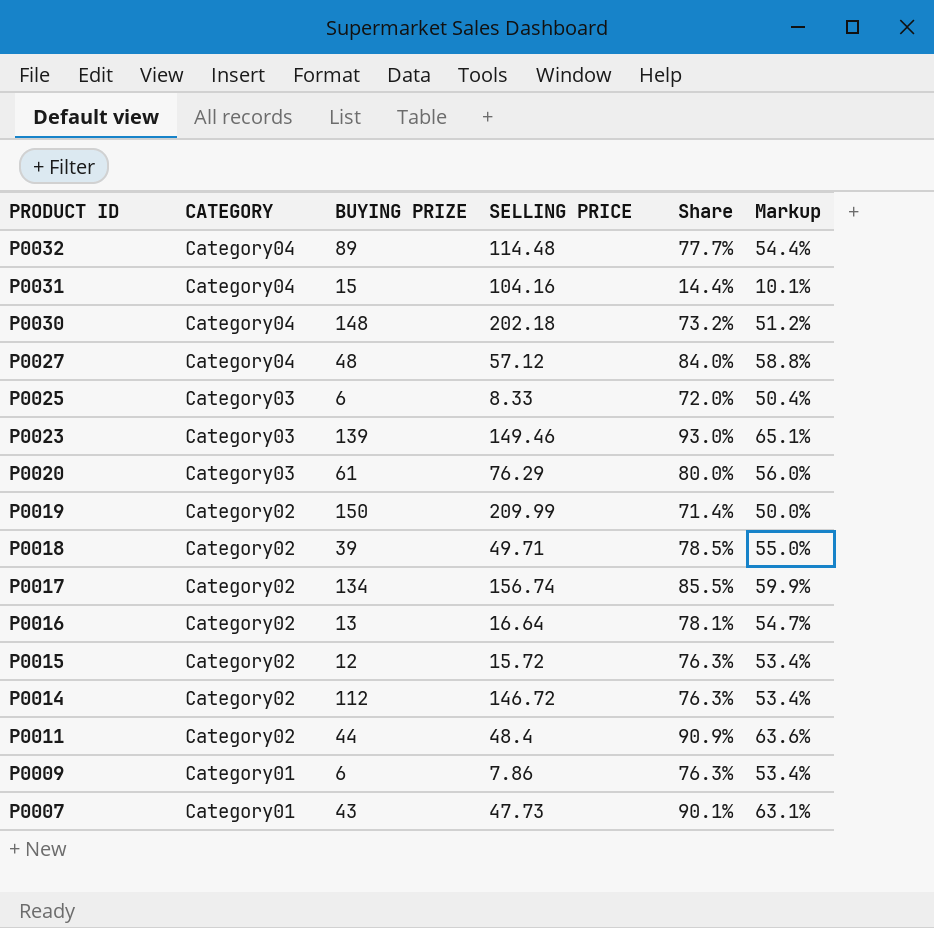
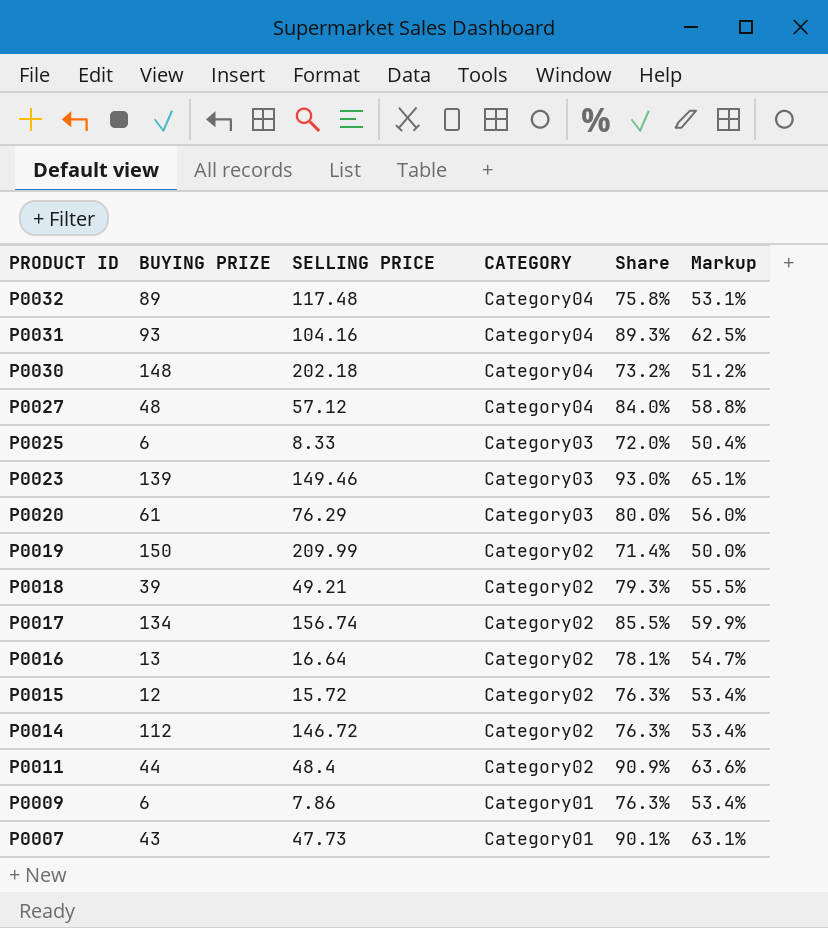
column CATEGORY | position: 2 -> 4
P0032 | SELLING PRICE: 114.48 -> 117.48
P0032 | Share: 77.7% -> 75.8%
P0032 | Markup: 54.4% -> 53.1%
P0031 | BUYING PRIZE: 15 -> 93
P0031 | Share: 14.4% -> 89.3%
P0031 | Markup: 10.1% -> 62.5%
P0018 | SELLING PRICE: 49.71 -> 49.21
P0018 | Share: 78.5% -> 79.3%
P0018 | Markup: 55.0% -> 55.5%

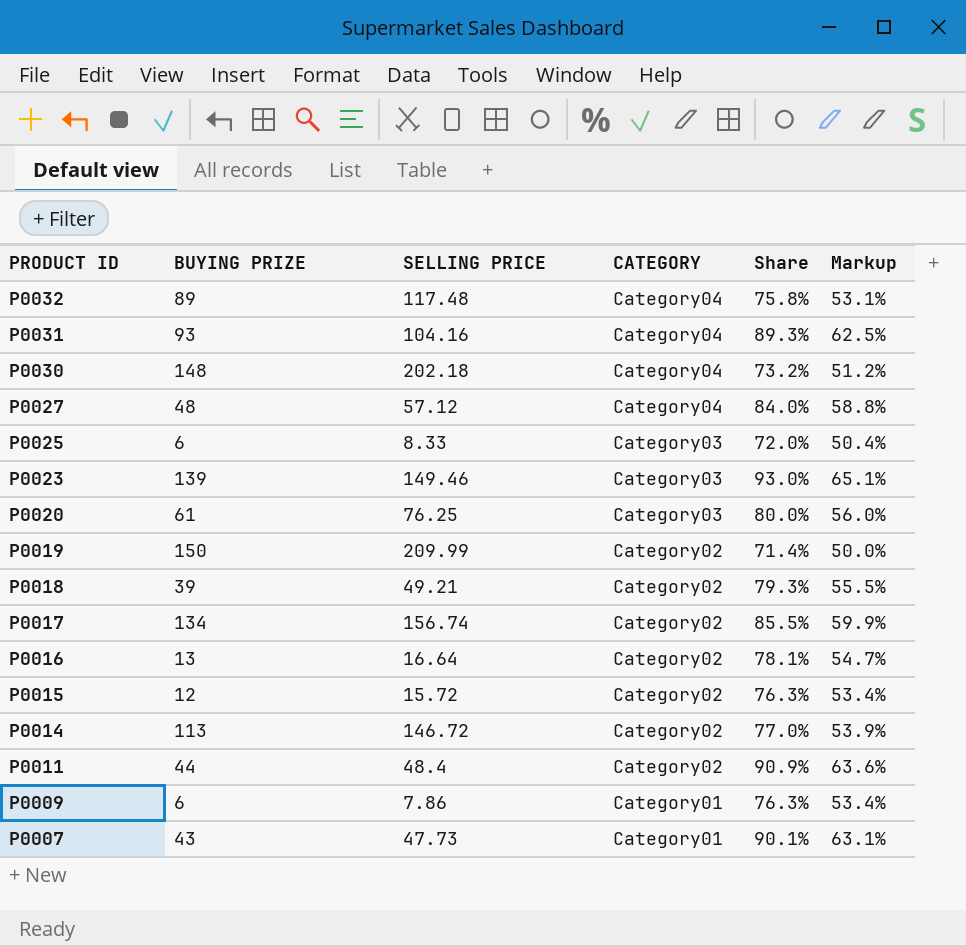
P0020 | SELLING PRICE: 76.29 -> 76.25
P0014 | BUYING PRIZE: 112 -> 113
P0014 | Share: 76.3% -> 77.0%
P0014 | Markup: 53.4% -> 53.9%

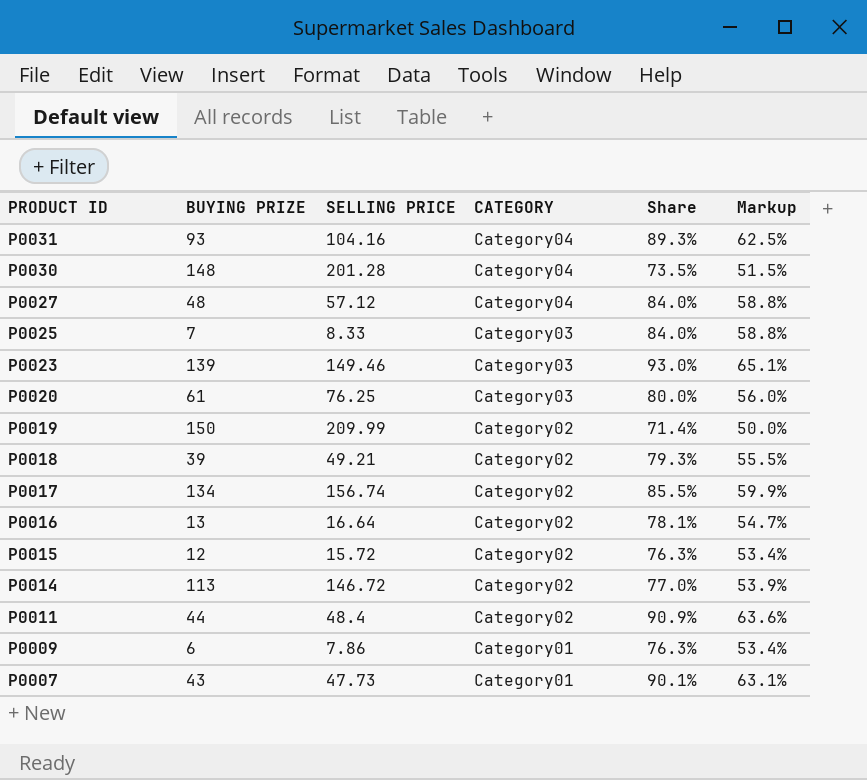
row P0032: 89 | 117.48 | Category04 | 75.8% | 53.1% -> none
P0030 | SELLING PRICE: 202.18 -> 201.28
P0030 | Share: 73.2% -> 73.5%
P0030 | Markup: 51.2% -> 51.5%
P0025 | BUYING PRIZE: 6 -> 7
P0025 | Share: 72.0% -> 84.0%
P0025 | Markup: 50.4% -> 58.8%

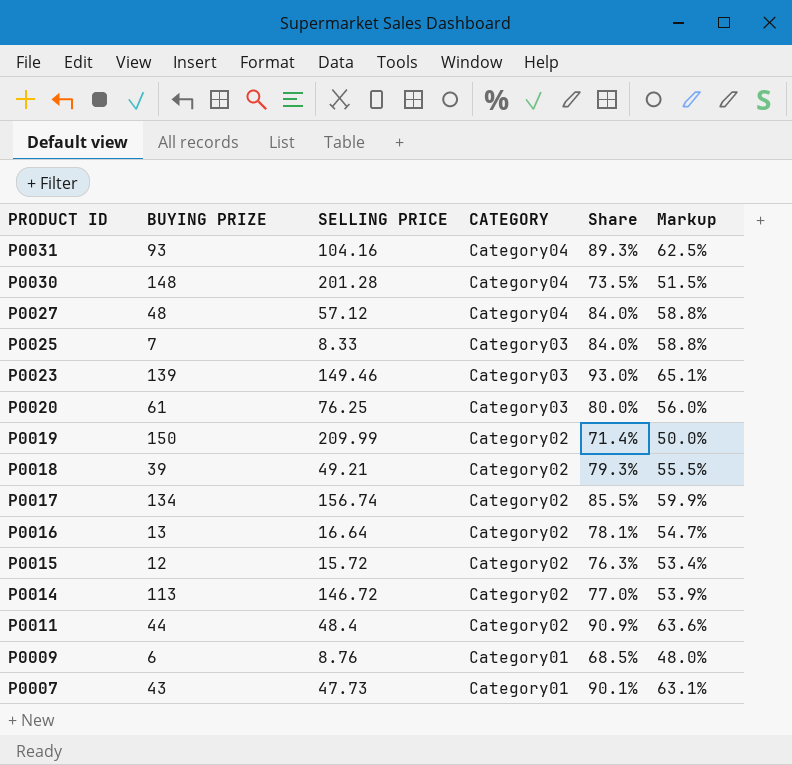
P0009 | SELLING PRICE: 7.86 -> 8.76
P0009 | Share: 76.3% -> 68.5%
P0009 | Markup: 53.4% -> 48.0%

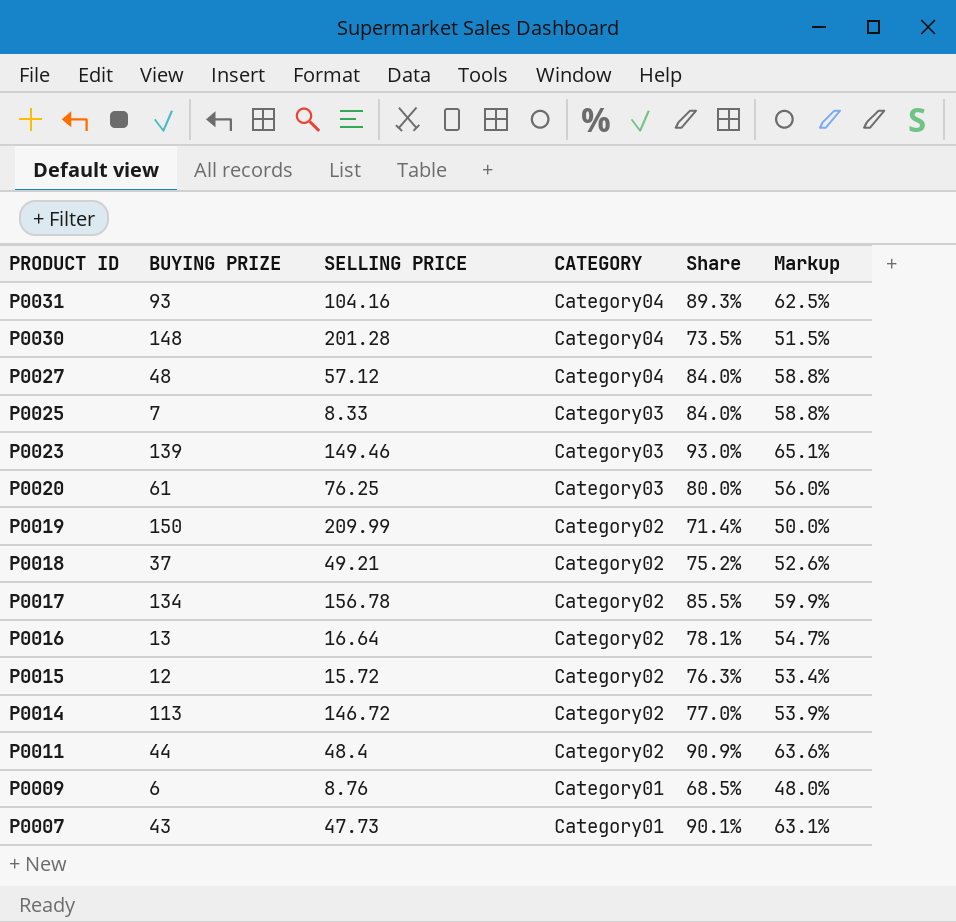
P0018 | BUYING PRIZE: 39 -> 37
P0018 | Share: 79.3% -> 75.2%
P0018 | Markup: 55.5% -> 52.6%
P0017 | SELLING PRICE: 156.74 -> 156.78

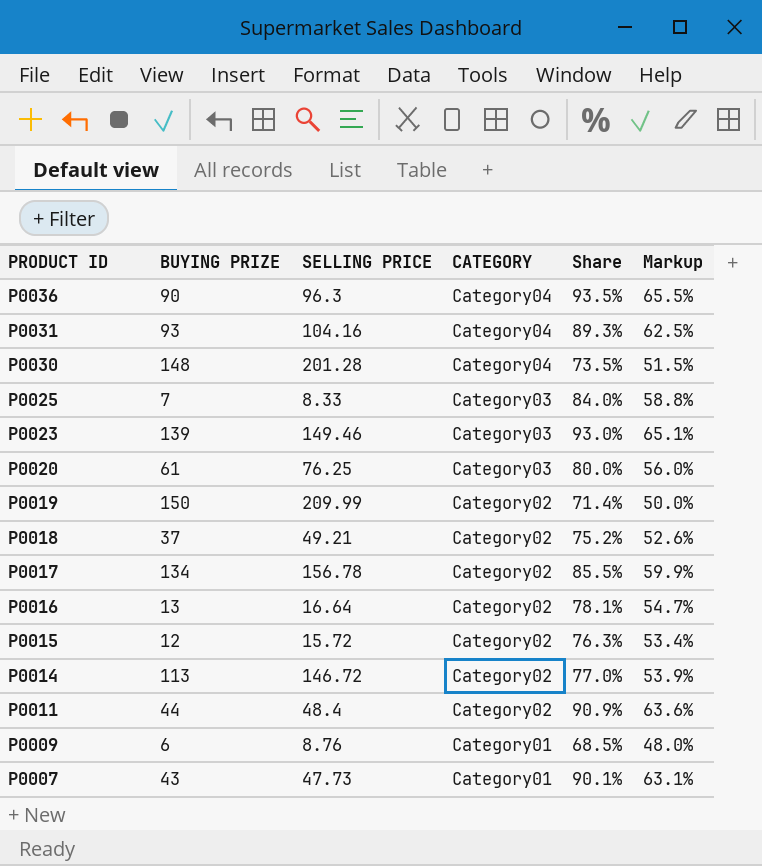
row P0027: 48 | 57.12 | Category04 | 84.0% | 58.8% -> none
row P0036: none -> 90 | 96.3 | Category04 | 93.5% | 65.5%

